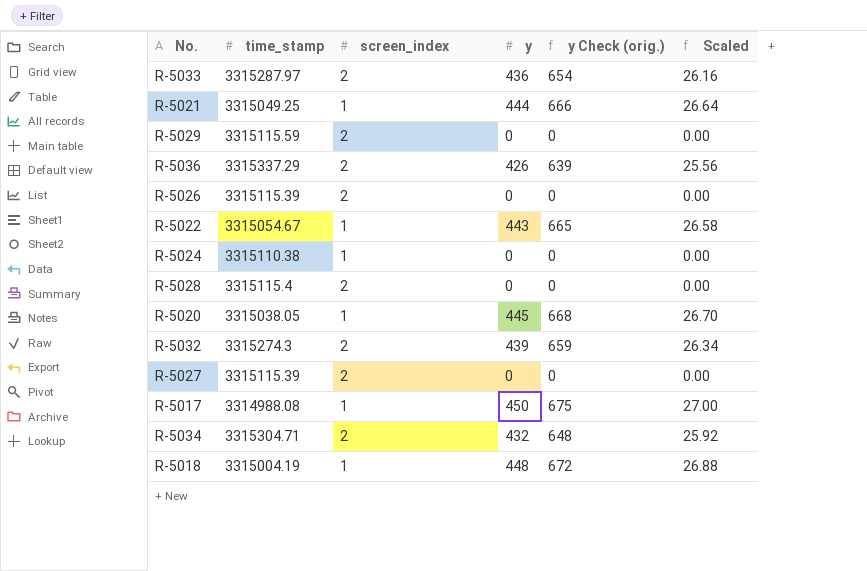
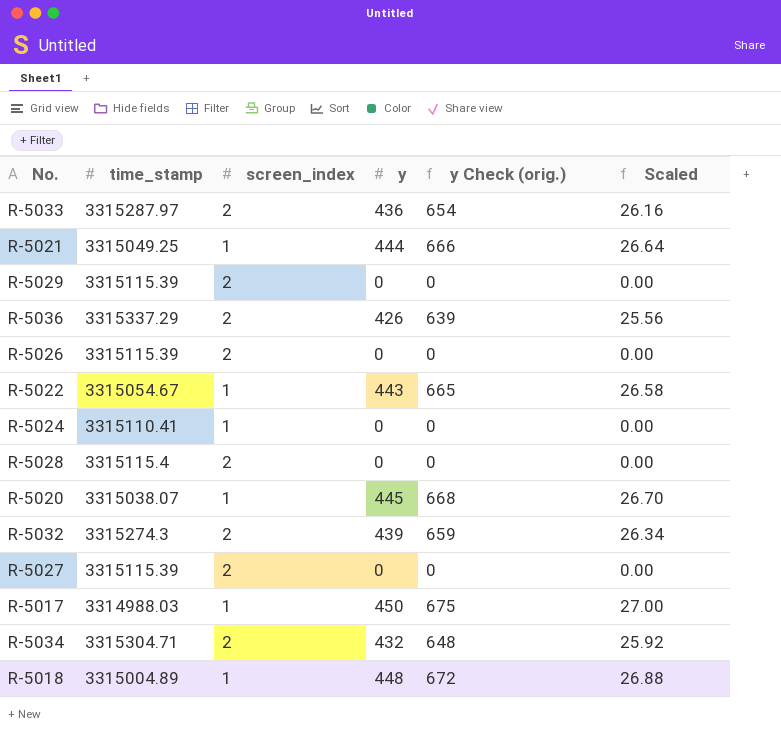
R-5029 | time_stamp: 3315115.59 -> 3315115.39
R-5024 | time_stamp: 3315110.38 -> 3315110.41
R-5020 | time_stamp: 3315038.05 -> 3315038.07
R-5017 | time_stamp: 3314988.08 -> 3314988.03
R-5018 | time_stamp: 3315004.19 -> 3315004.89

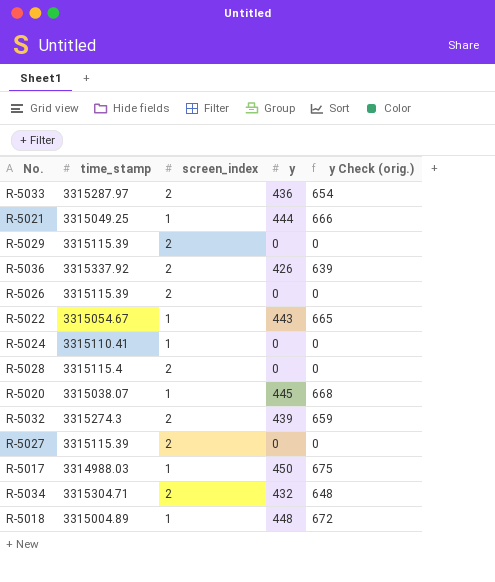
column Scaled | formula: [y] * 0.06 -> none
R-5036 | time_stamp: 3315337.29 -> 3315337.92

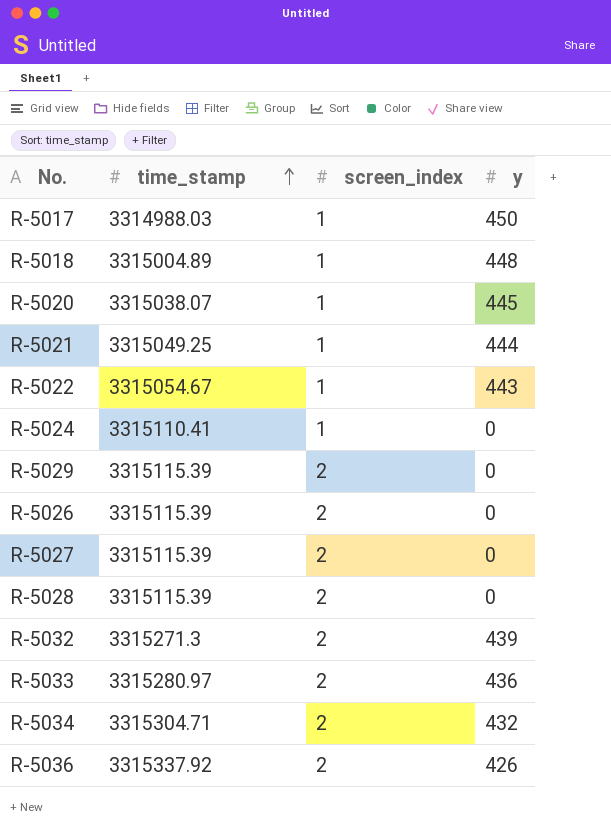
row order: none -> time_stamp ascending
column y Check (orig.) | formula: [y] * 1.5 -> none
R-5028 | time_stamp: 3315115.4 -> 3315115.39
R-5032 | time_stamp: 3315274.3 -> 3315271.3
R-5033 | time_stamp: 3315287.97 -> 3315280.97

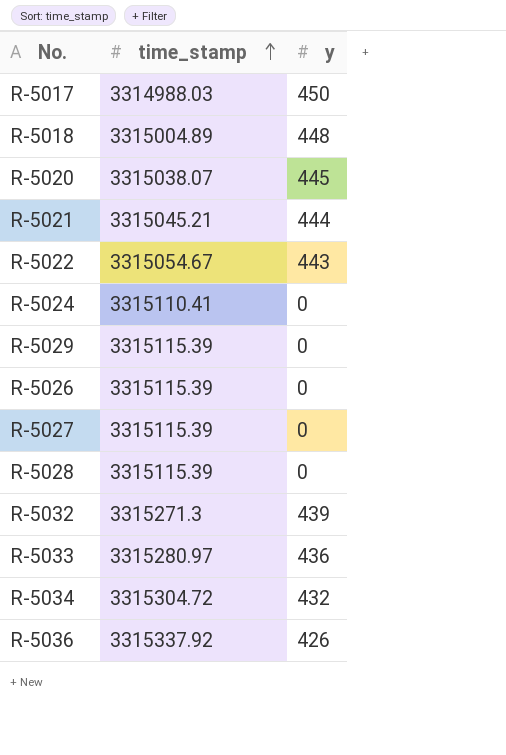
column screen_index | position: 3 -> none
R-5021 | time_stamp: 3315049.25 -> 3315045.21
R-5034 | time_stamp: 3315304.71 -> 3315304.72

